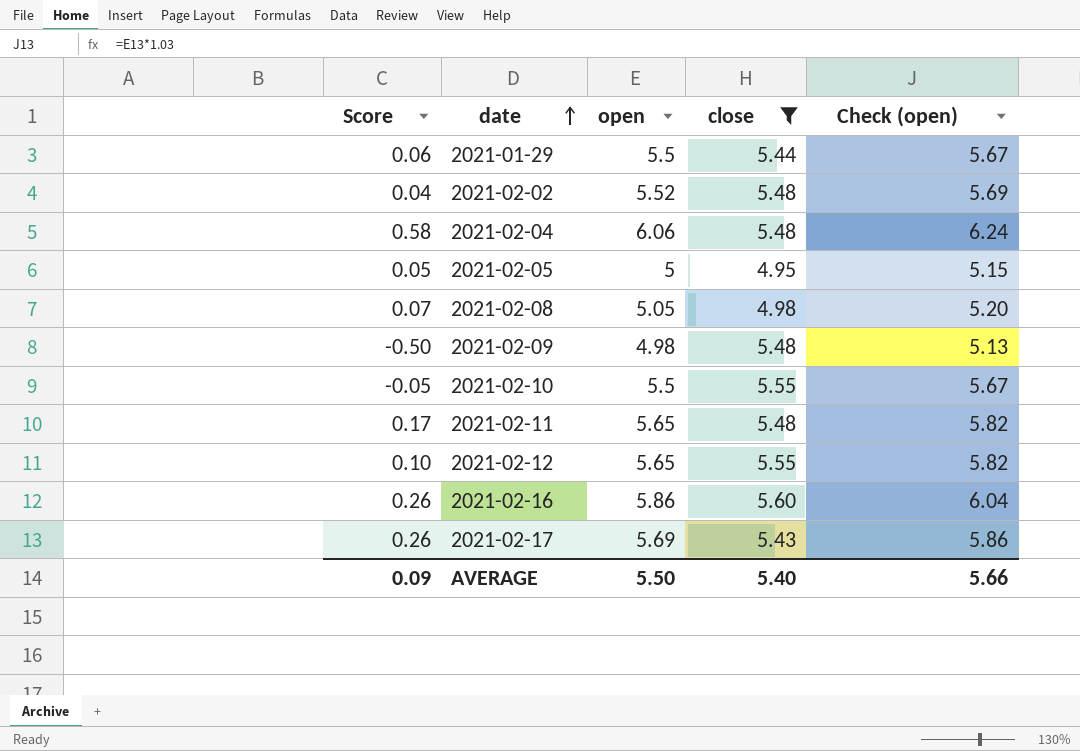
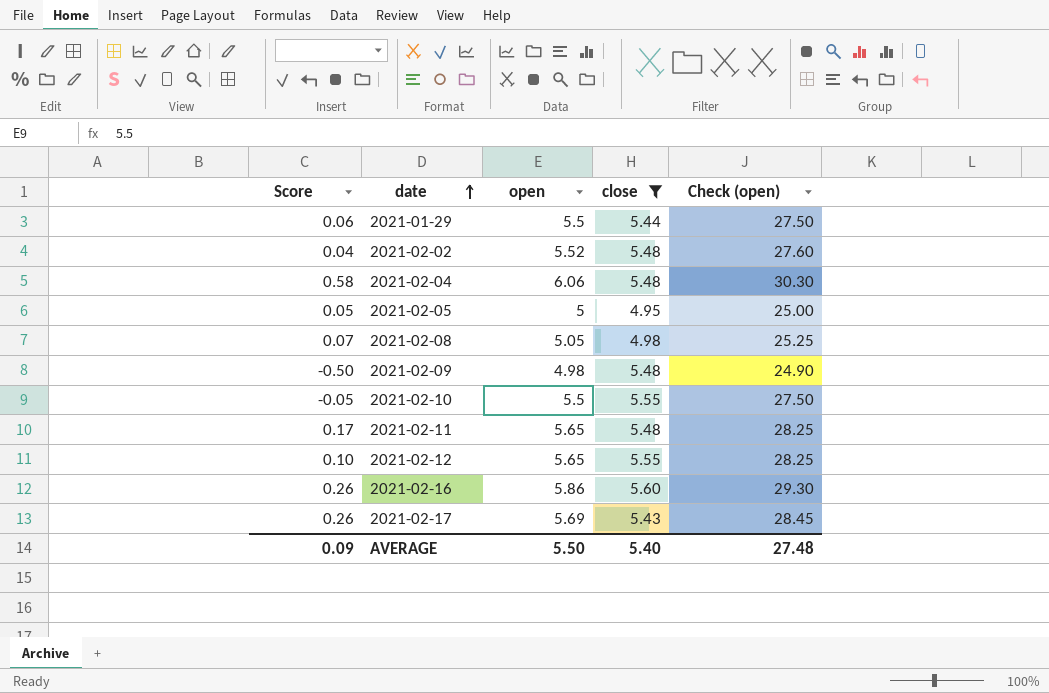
column Check (open) | formula: [open] * 1.03 -> [open] * 5
AVERAGE | Check (open): 5.66 -> 27.48

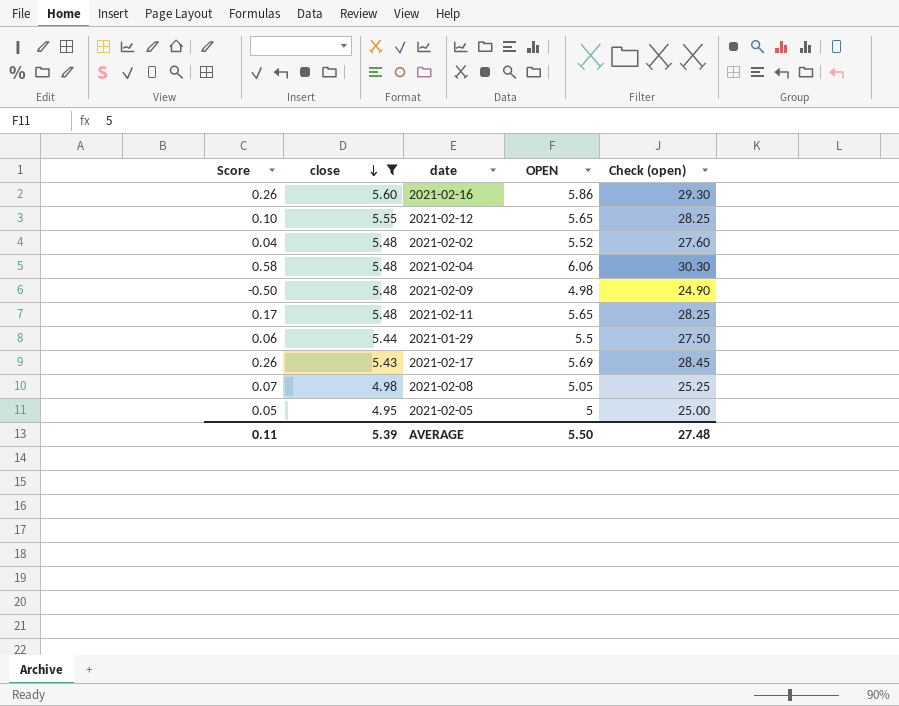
row order: date ascending -> close descending
column close | position: 4 -> 2
column name: open -> OPEN
row 2021-02-10: -0.05 | 5.5 | 5.55 | 27.50 -> none
AVERAGE | Score: 0.09 -> 0.11
AVERAGE | close: 5.40 -> 5.39

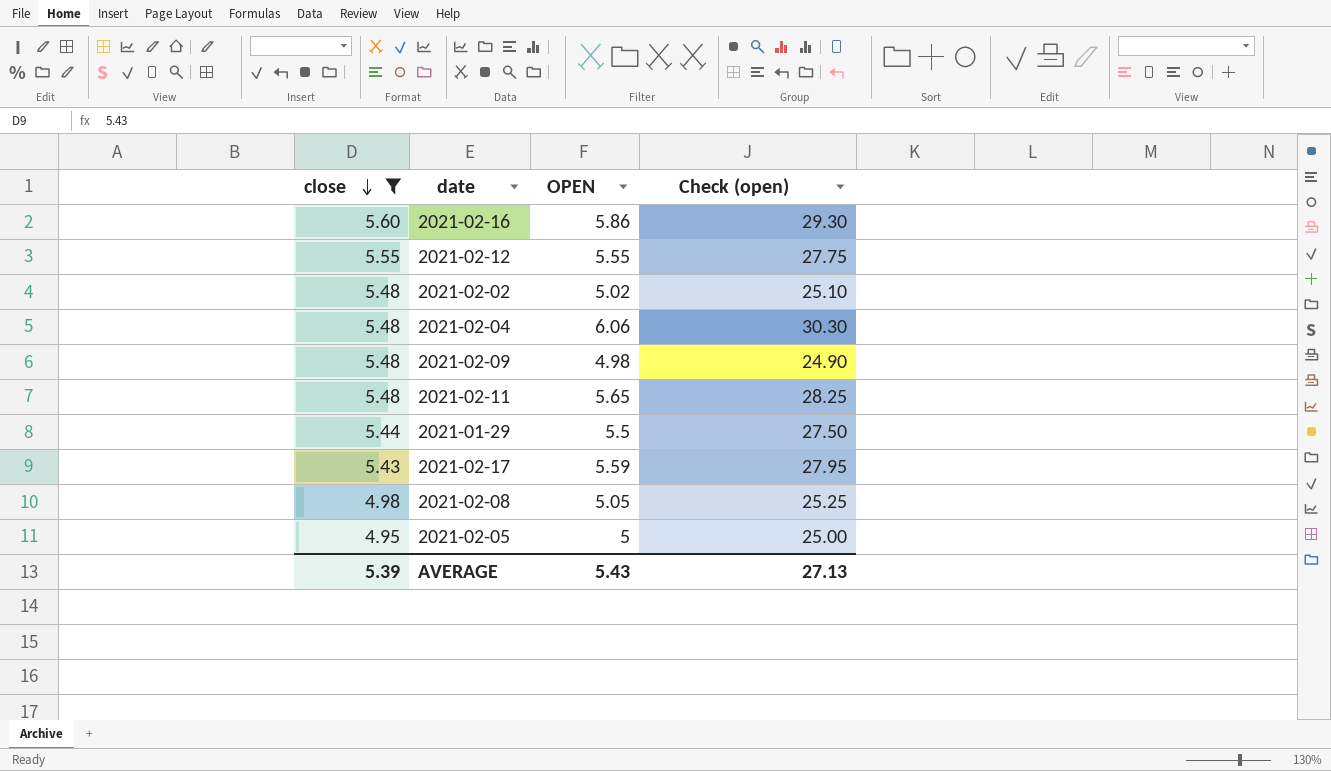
column Score | formula: [OPEN] - [close] -> none
2021-02-12 | OPEN: 5.65 -> 5.55
2021-02-12 | Check (open): 28.25 -> 27.75
2021-02-02 | OPEN: 5.52 -> 5.02
2021-02-02 | Check (open): 27.60 -> 25.10
2021-02-17 | OPEN: 5.69 -> 5.59
2021-02-17 | Check (open): 28.45 -> 27.95
AVERAGE | OPEN: 5.50 -> 5.43
AVERAGE | Check (open): 27.48 -> 27.13

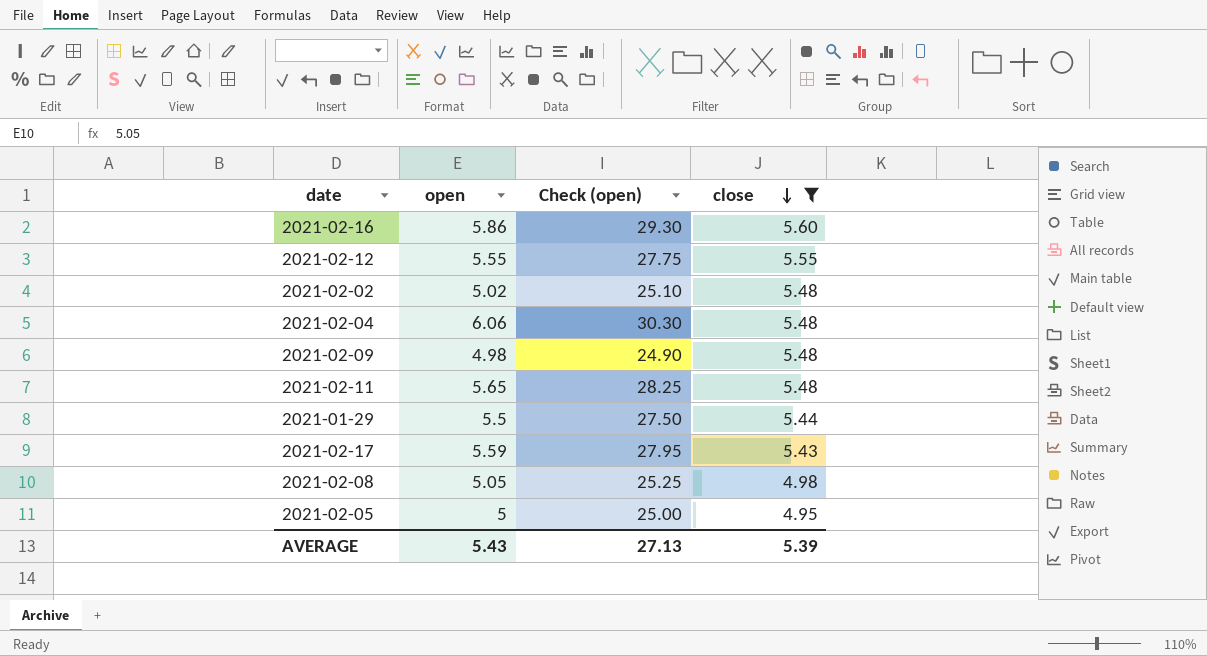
column name: OPEN -> open
column close | position: 1 -> 4

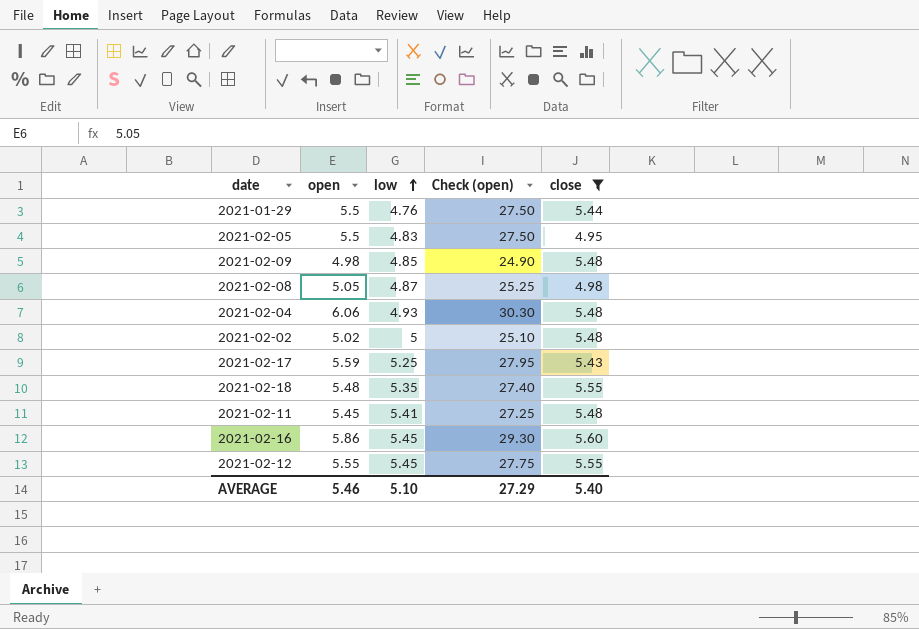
row order: close descending -> low ascending
column low | position: none -> 3
2021-02-05 | open: 5 -> 5.5
2021-02-05 | Check (open): 25.00 -> 27.50
row 2021-02-18: none -> 5.48 | 5.35 | 27.40 | 5.55
2021-02-11 | open: 5.65 -> 5.45
2021-02-11 | Check (open): 28.25 -> 27.25
AVERAGE | open: 5.43 -> 5.46
AVERAGE | Check (open): 27.13 -> 27.29
AVERAGE | close: 5.39 -> 5.40

